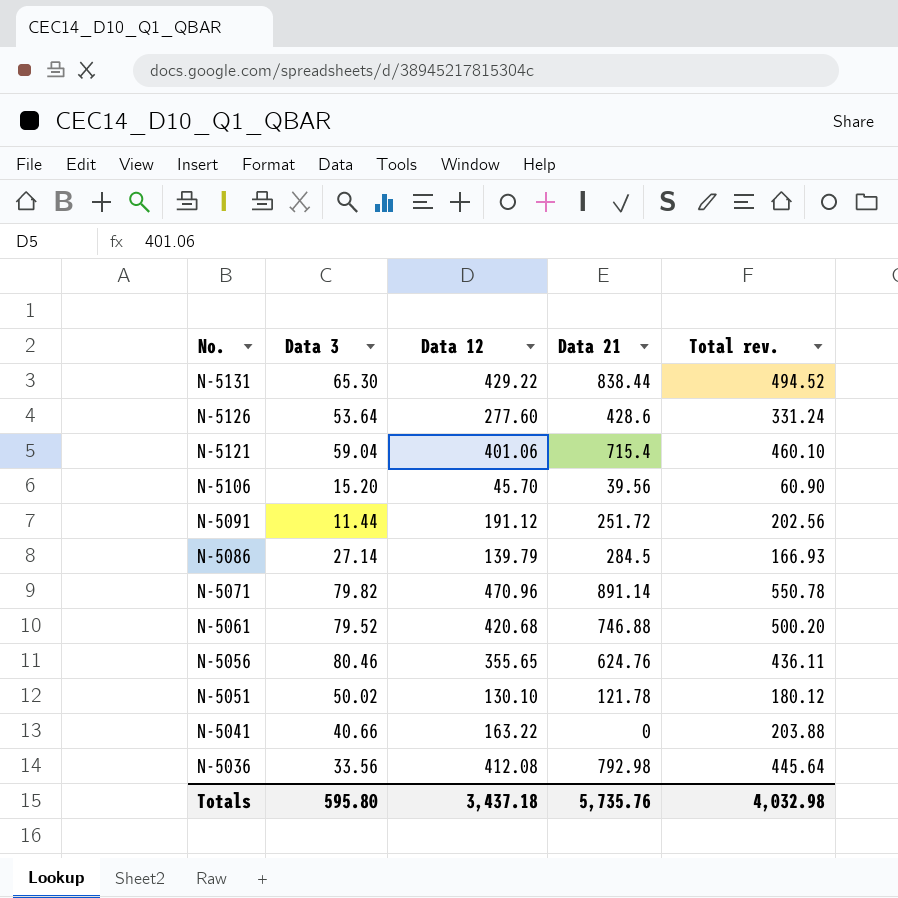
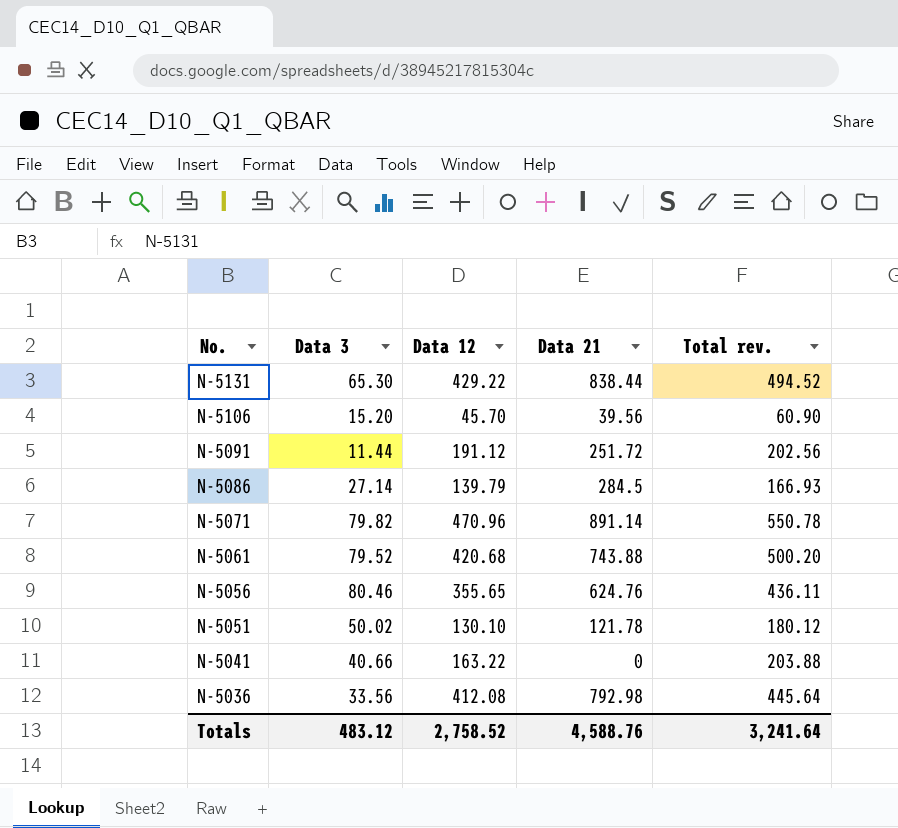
row N-5126: 53.64 | 277.60 | 428.6 | 331.24 -> none
row N-5121: 59.04 | 401.06 | 715.4 | 460.10 -> none
N-5061 | Data 21: 746.88 -> 743.88
Totals | Data 3: 595.80 -> 483.12
Totals | Data 12: 3,437.18 -> 2,758.52
Totals | Data 21: 5,735.76 -> 4,588.76
Totals | Total rev.: 4,032.98 -> 3,241.64

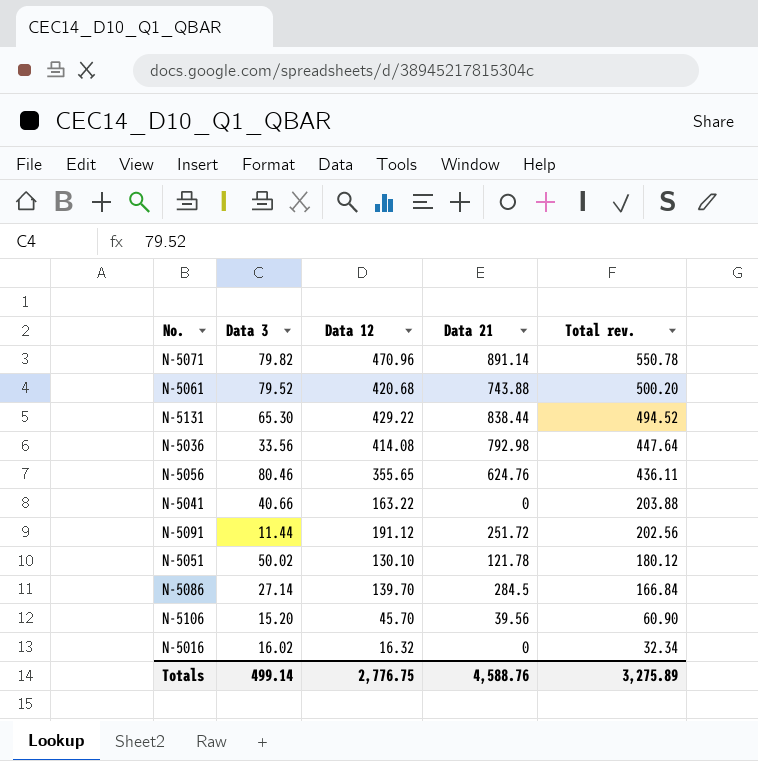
row order: No. descending -> Total rev. descending
N-5036 | Data 12: 412.08 -> 414.08
N-5036 | Total rev.: 445.64 -> 447.64
N-5086 | Data 12: 139.79 -> 139.70
N-5086 | Total rev.: 166.93 -> 166.84
row N-5016: none -> 16.02 | 16.32 | 0 | 32.34
Totals | Data 3: 483.12 -> 499.14
Totals | Data 12: 2,758.52 -> 2,776.75
Totals | Total rev.: 3,241.64 -> 3,275.89

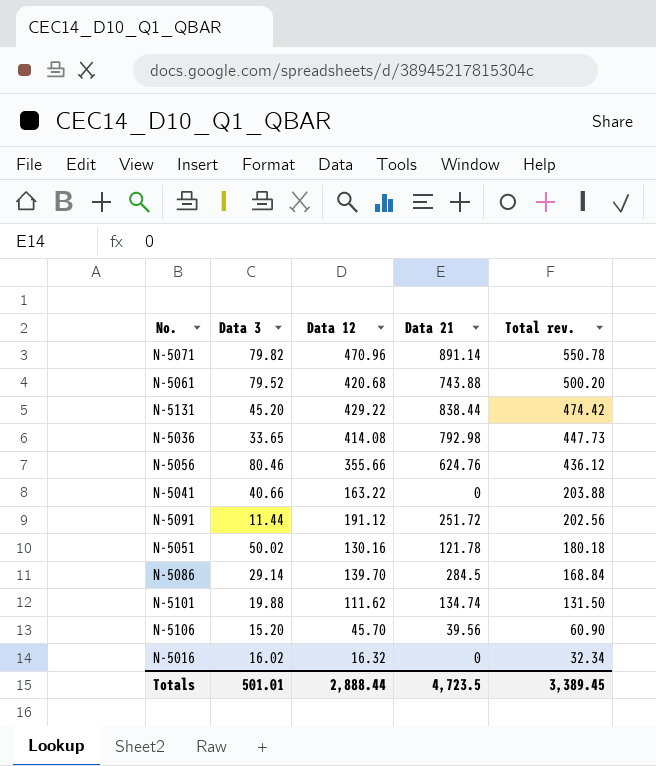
N-5131 | Data 3: 65.30 -> 45.20
N-5131 | Total rev.: 494.52 -> 474.42
N-5036 | Data 3: 33.56 -> 33.65
N-5036 | Total rev.: 447.64 -> 447.73
N-5056 | Data 12: 355.65 -> 355.66
N-5056 | Total rev.: 436.11 -> 436.12
N-5051 | Data 12: 130.10 -> 130.16
N-5051 | Total rev.: 180.12 -> 180.18
N-5086 | Data 3: 27.14 -> 29.14
N-5086 | Total rev.: 166.84 -> 168.84
row N-5101: none -> 19.88 | 111.62 | 134.74 | 131.50
Totals | Data 3: 499.14 -> 501.01
Totals | Data 12: 2,776.75 -> 2,888.44
Totals | Data 21: 4,588.76 -> 4,723.5
Totals | Total rev.: 3,275.89 -> 3,389.45

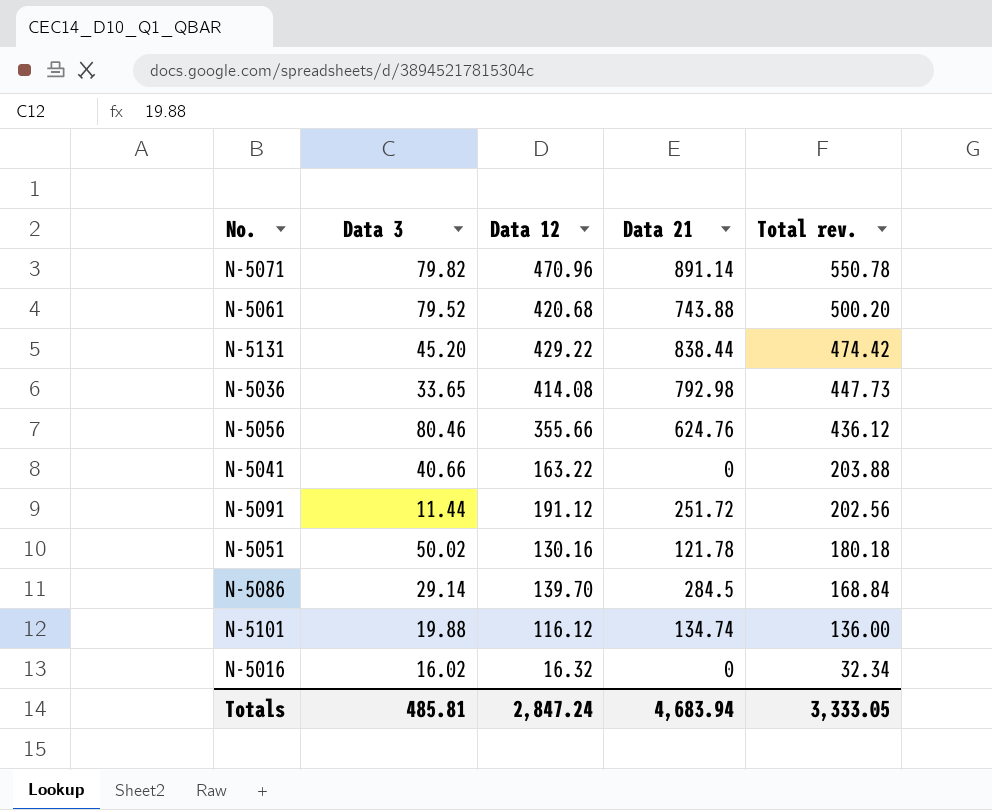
row N-5106: 15.20 | 45.70 | 39.56 | 60.90 -> none
N-5101 | Data 12: 111.62 -> 116.12
N-5101 | Total rev.: 131.50 -> 136.00
Totals | Data 3: 501.01 -> 485.81
Totals | Data 12: 2,888.44 -> 2,847.24
Totals | Data 21: 4,723.5 -> 4,683.94
Totals | Total rev.: 3,389.45 -> 3,333.05

